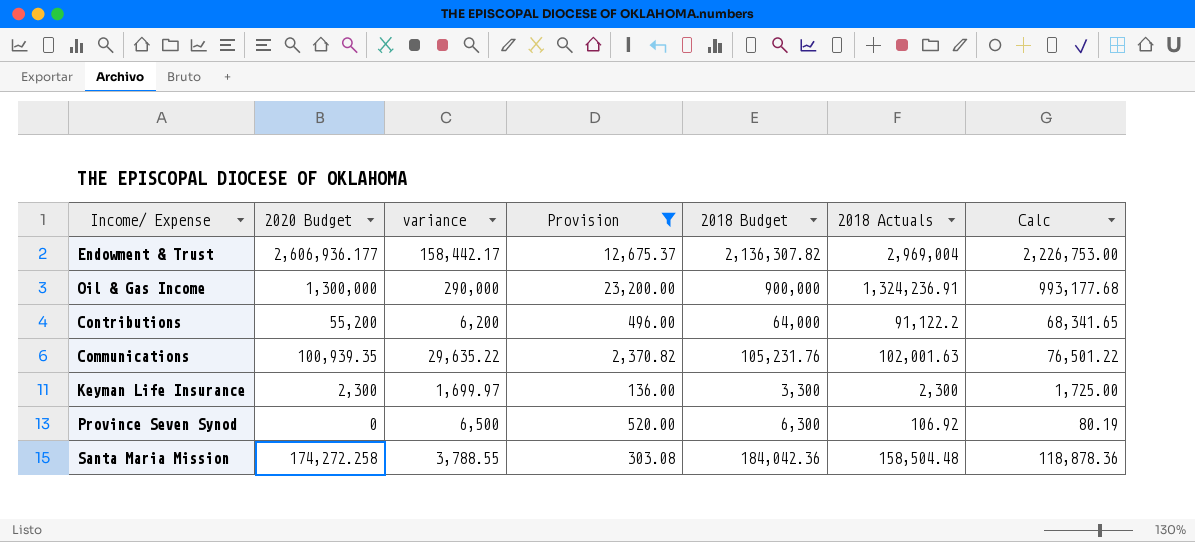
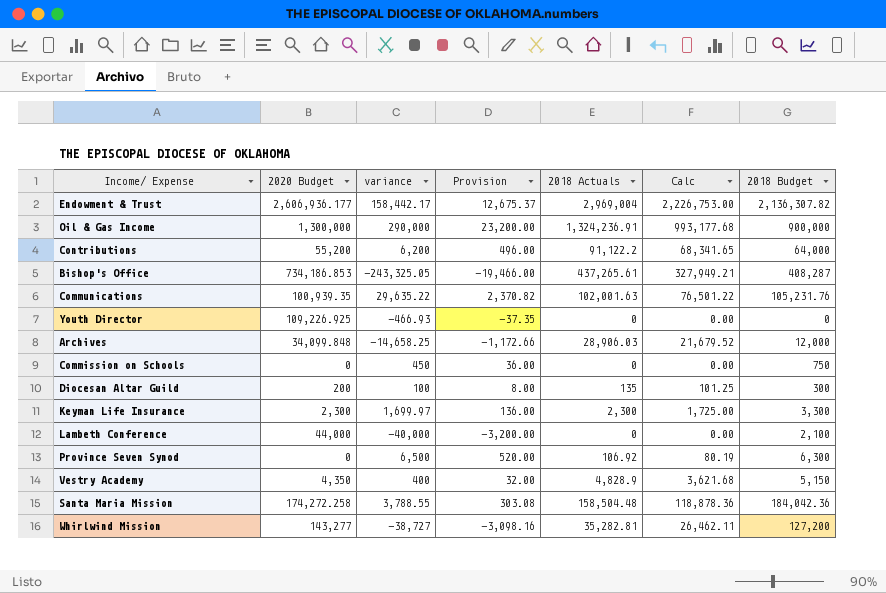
filter: Provision >= 136.00 -> none
column 2018 Budget | position: 5 -> 7

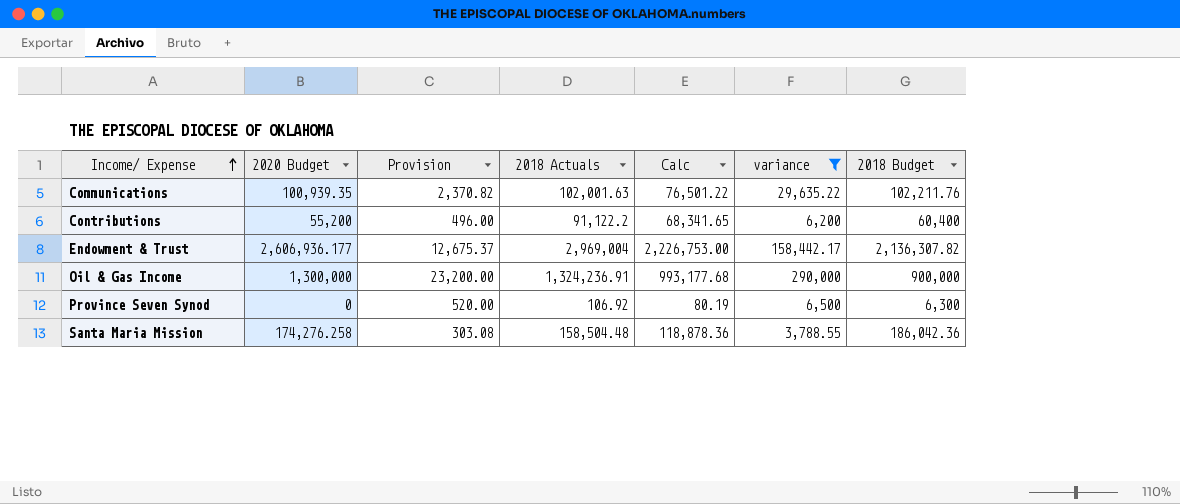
filter: none -> variance >= 3,788.55
row order: none -> Income/ Expense ascending
column variance | position: 3 -> 6
Communications | 2018 Budget: 105,231.76 -> 102,211.76
Contributions | 2018 Budget: 64,000 -> 60,400
Santa Maria Mission | 2020 Budget: 174,272.258 -> 174,276.258
Santa Maria Mission | 2018 Budget: 184,042.36 -> 186,042.36

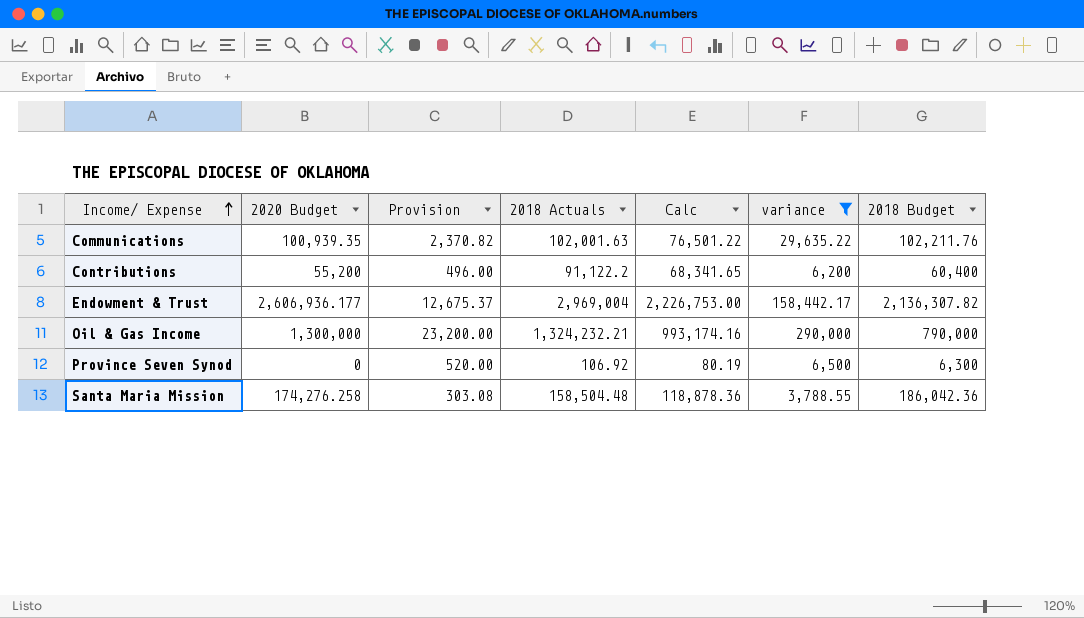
Oil & Gas Income | 2018 Actuals: 1,324,236.91 -> 1,324,232.21
Oil & Gas Income | Calc: 993,177.68 -> 993,174.16
Oil & Gas Income | 2018 Budget: 900,000 -> 790,000

